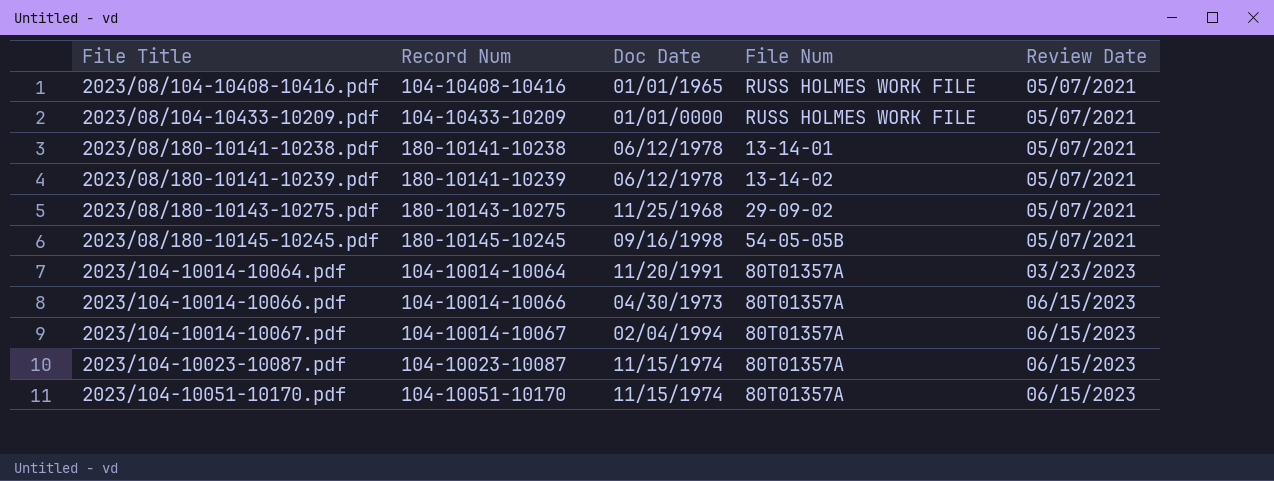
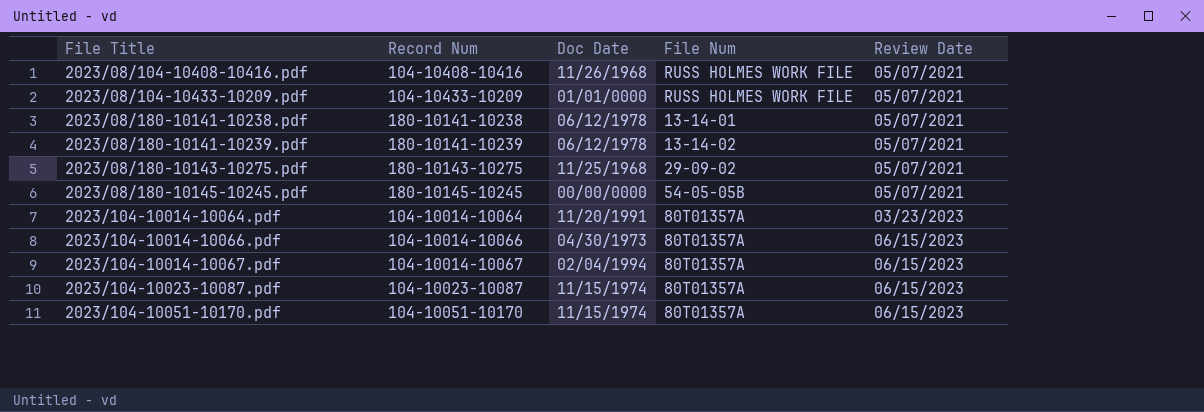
2023/08/104-10408-10416.pdf | Doc Date: 01/01/1965 -> 11/26/1968
2023/08/180-10145-10245.pdf | Doc Date: 09/16/1998 -> 00/00/0000

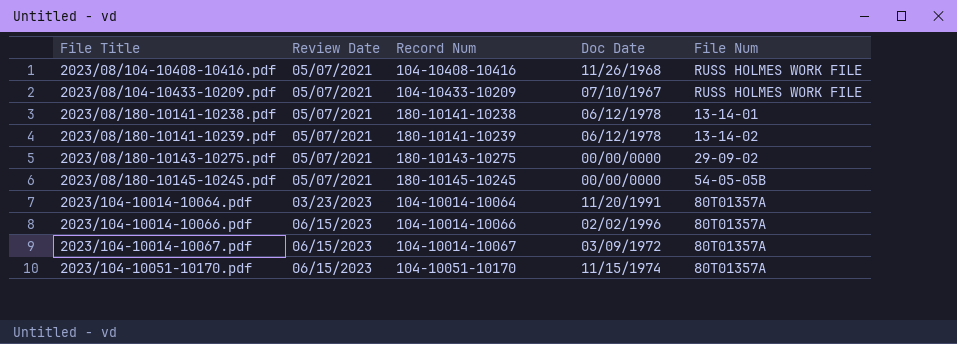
column Review Date | position: 5 -> 2
row 2023/104-10023-10087.pdf: 104-10023-10087 | 11/15/1974 | 80T01357A | 06/15/2023 -> none
2023/08/104-10433-10209.pdf | Doc Date: 01/01/0000 -> 07/10/1967
2023/08/180-10143-10275.pdf | Doc Date: 11/25/1968 -> 00/00/0000
2023/104-10014-10066.pdf | Doc Date: 04/30/1973 -> 02/02/1996
2023/104-10014-10067.pdf | Doc Date: 02/04/1994 -> 03/09/1972

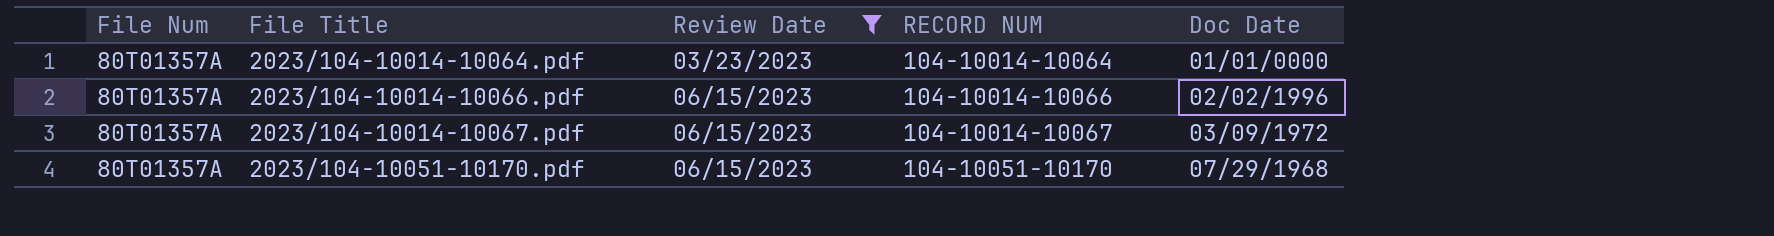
filter: none -> Review Date != 05/07/2021
column File Num | position: 5 -> 1
column name: Record Num -> RECORD NUM
2023/104-10014-10064.pdf | Doc Date: 11/20/1991 -> 01/01/0000
2023/104-10051-10170.pdf | Doc Date: 11/15/1974 -> 07/29/1968

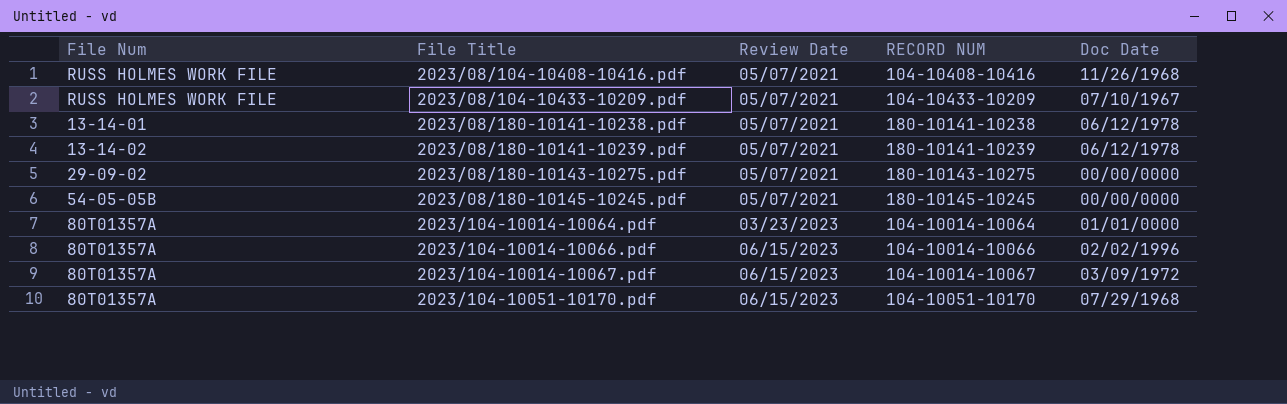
filter: Review Date != 05/07/2021 -> none

